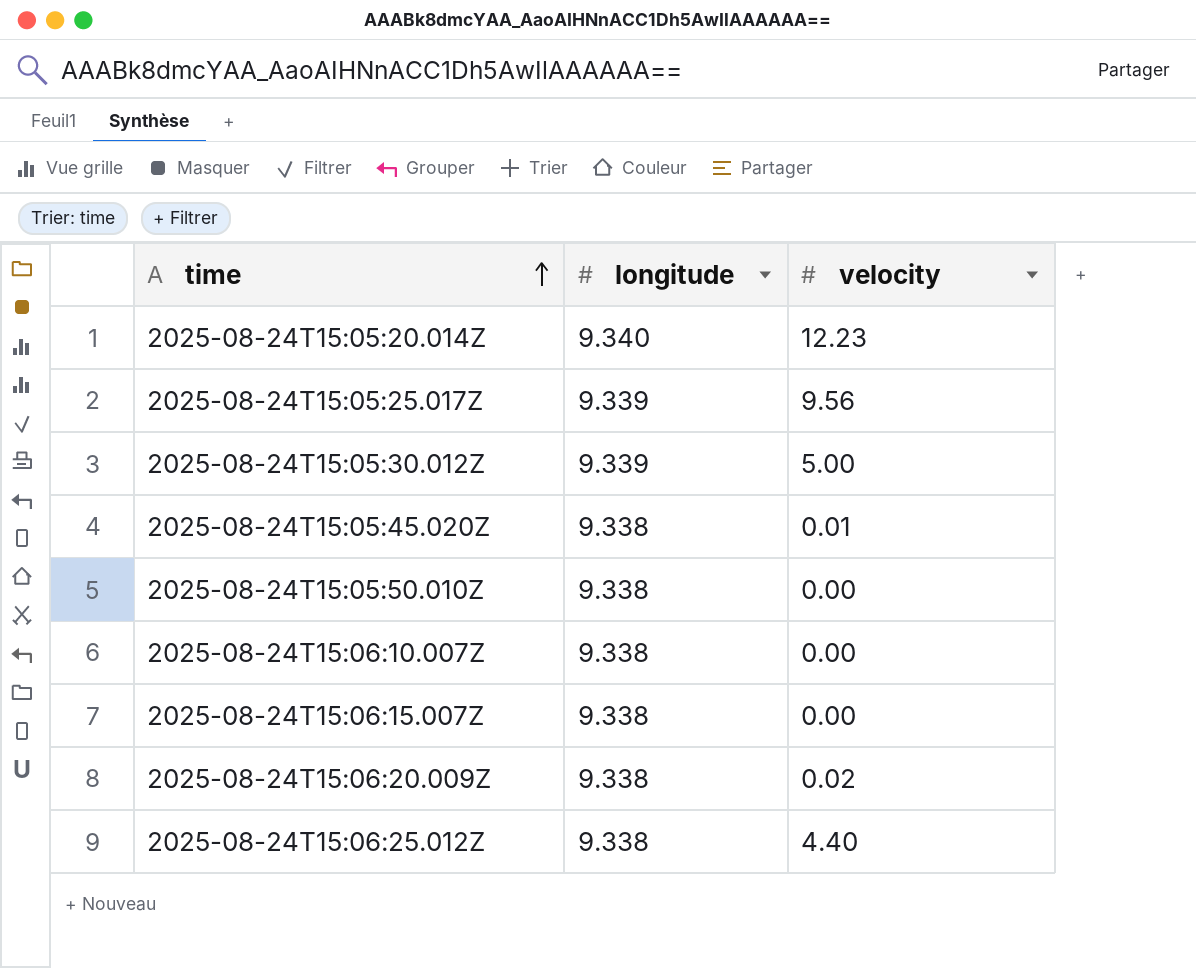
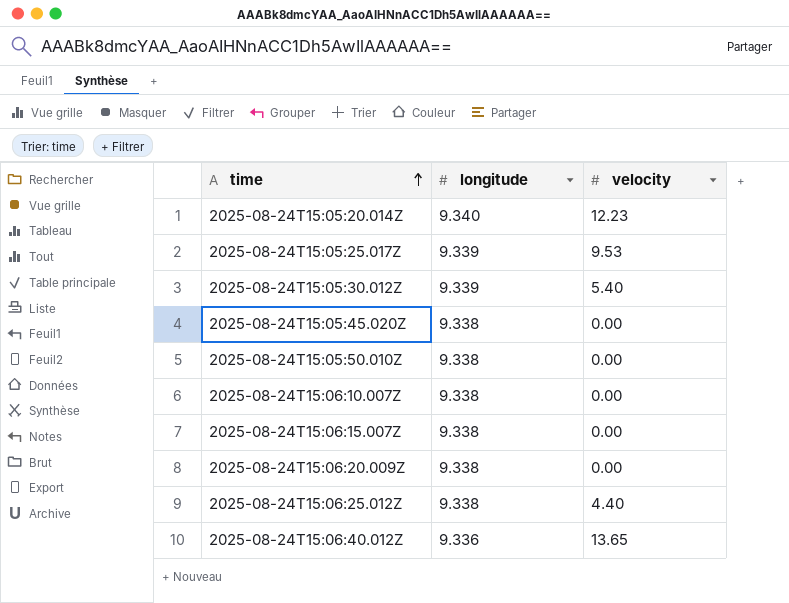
2025-08-24T15:05:25.017Z | velocity: 9.56 -> 9.53
2025-08-24T15:05:30.012Z | velocity: 5.00 -> 5.40
2025-08-24T15:05:45.020Z | velocity: 0.01 -> 0.00
2025-08-24T15:06:20.009Z | velocity: 0.02 -> 0.00
row 2025-08-24T15:06:40.012Z: none -> 9.336 | 13.65

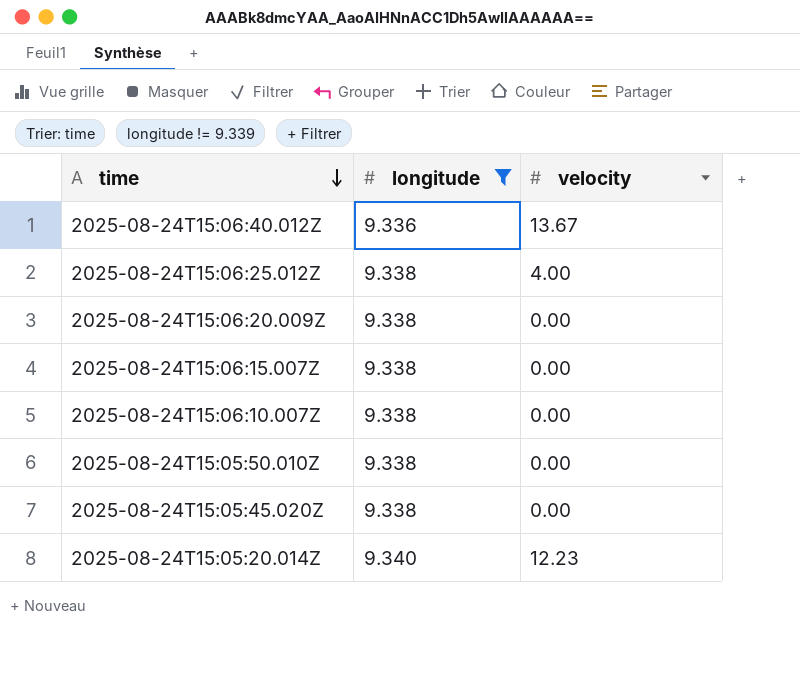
filter: none -> longitude != 9.339
row order: time ascending -> time descending
2025-08-24T15:06:40.012Z | velocity: 13.65 -> 13.67
2025-08-24T15:06:25.012Z | velocity: 4.40 -> 4.00

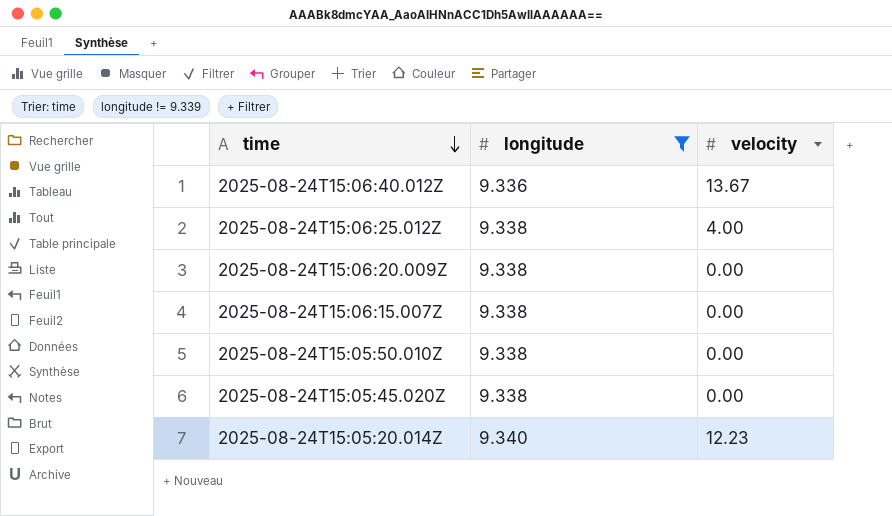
row 2025-08-24T15:06:10.007Z: 9.338 | 0.00 -> none

